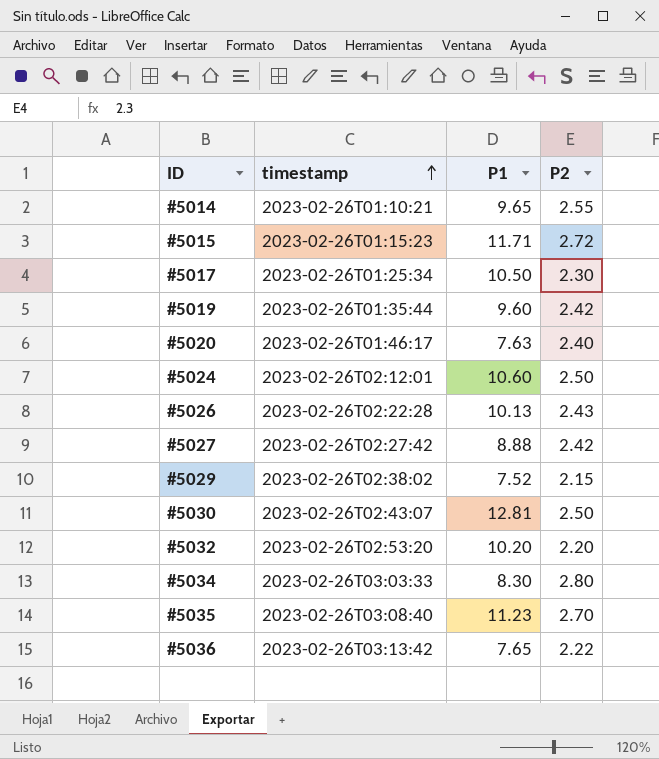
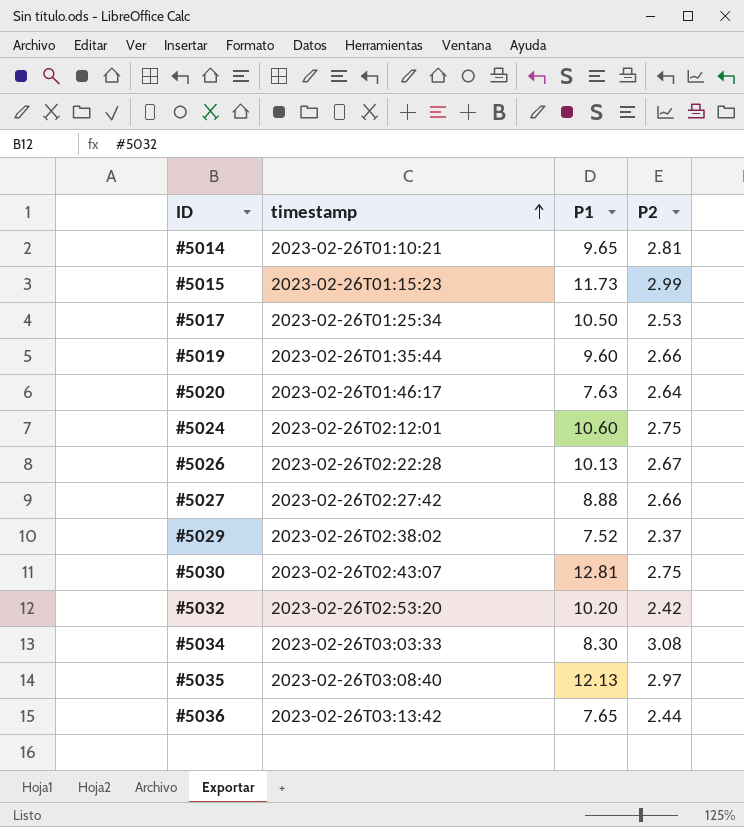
#5014 | P2: 2.55 -> 2.81
#5015 | P1: 11.71 -> 11.73
#5015 | P2: 2.72 -> 2.99
#5017 | P2: 2.30 -> 2.53
#5019 | P2: 2.42 -> 2.66
#5020 | P2: 2.40 -> 2.64
#5024 | P2: 2.50 -> 2.75
#5026 | P2: 2.43 -> 2.67
#5027 | P2: 2.42 -> 2.66
#5029 | P2: 2.15 -> 2.37
#5030 | P2: 2.50 -> 2.75
#5032 | P2: 2.20 -> 2.42
#5034 | P2: 2.80 -> 3.08
#5035 | P1: 11.23 -> 12.13
#5035 | P2: 2.70 -> 2.97
#5036 | P2: 2.22 -> 2.44

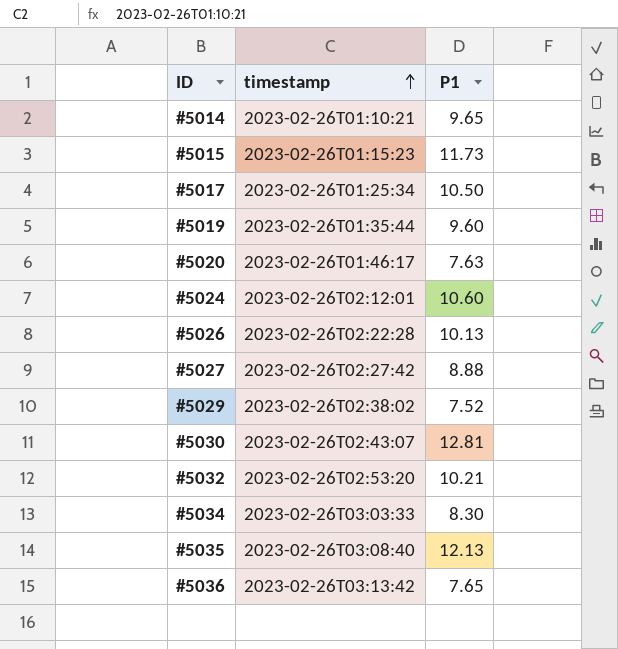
column P2 | position: 4 -> none
#5032 | P1: 10.20 -> 10.21

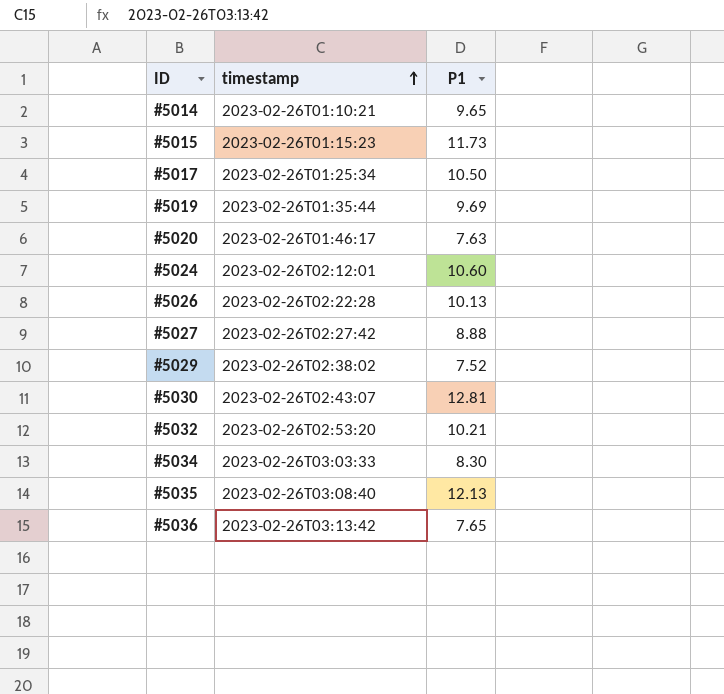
#5019 | P1: 9.60 -> 9.69

